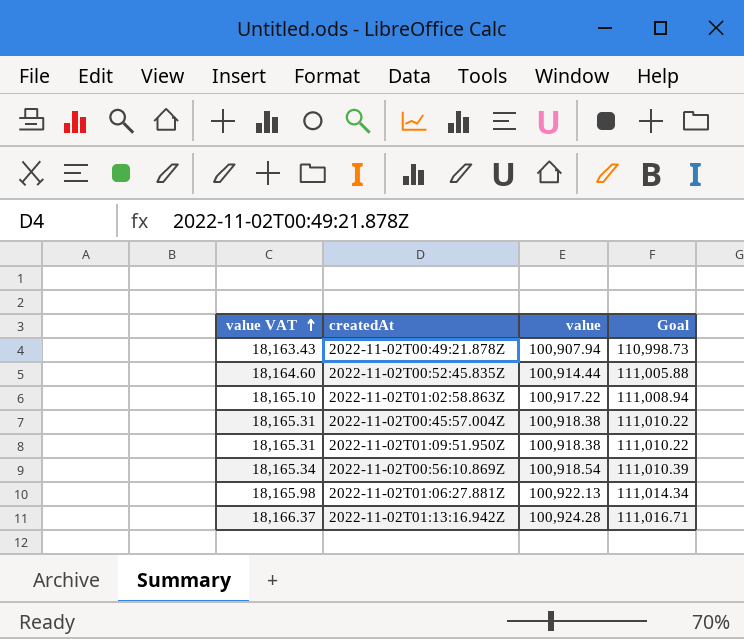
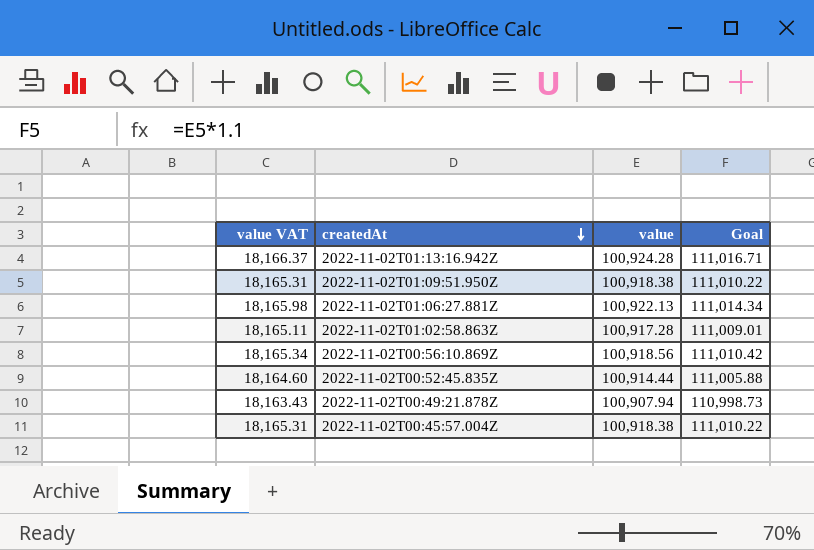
row order: value VAT ascending -> createdAt descending
2022-11-02T01:02:58.863Z | value VAT: 18,165.10 -> 18,165.11
2022-11-02T01:02:58.863Z | value: 100,917.22 -> 100,917.28
2022-11-02T01:02:58.863Z | Goal: 111,008.94 -> 111,009.01
2022-11-02T00:56:10.869Z | value: 100,918.54 -> 100,918.56
2022-11-02T00:56:10.869Z | Goal: 111,010.39 -> 111,010.42

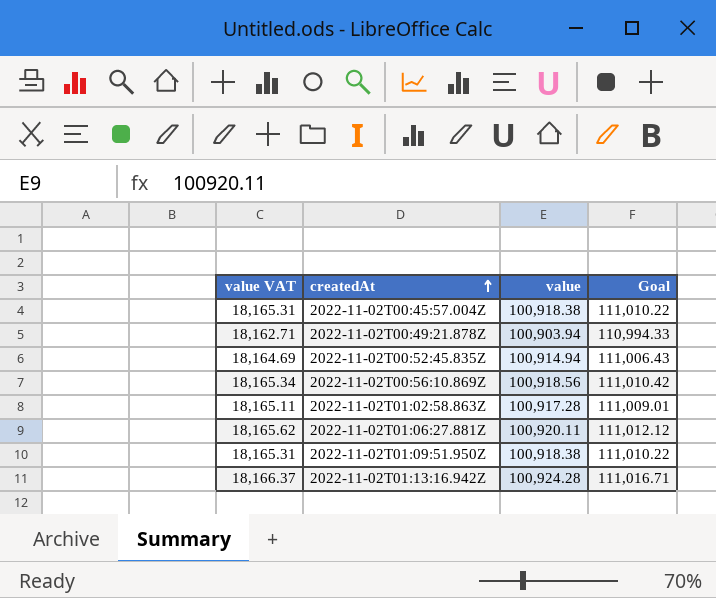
row order: createdAt descending -> createdAt ascending
2022-11-02T00:49:21.878Z | value VAT: 18,163.43 -> 18,162.71
2022-11-02T00:49:21.878Z | value: 100,907.94 -> 100,903.94
2022-11-02T00:49:21.878Z | Goal: 110,998.73 -> 110,994.33
2022-11-02T00:52:45.835Z | value VAT: 18,164.60 -> 18,164.69
2022-11-02T00:52:45.835Z | value: 100,914.44 -> 100,914.94
2022-11-02T00:52:45.835Z | Goal: 111,005.88 -> 111,006.43
2022-11-02T01:06:27.881Z | value VAT: 18,165.98 -> 18,165.62
2022-11-02T01:06:27.881Z | value: 100,922.13 -> 100,920.11
2022-11-02T01:06:27.881Z | Goal: 111,014.34 -> 111,012.12

